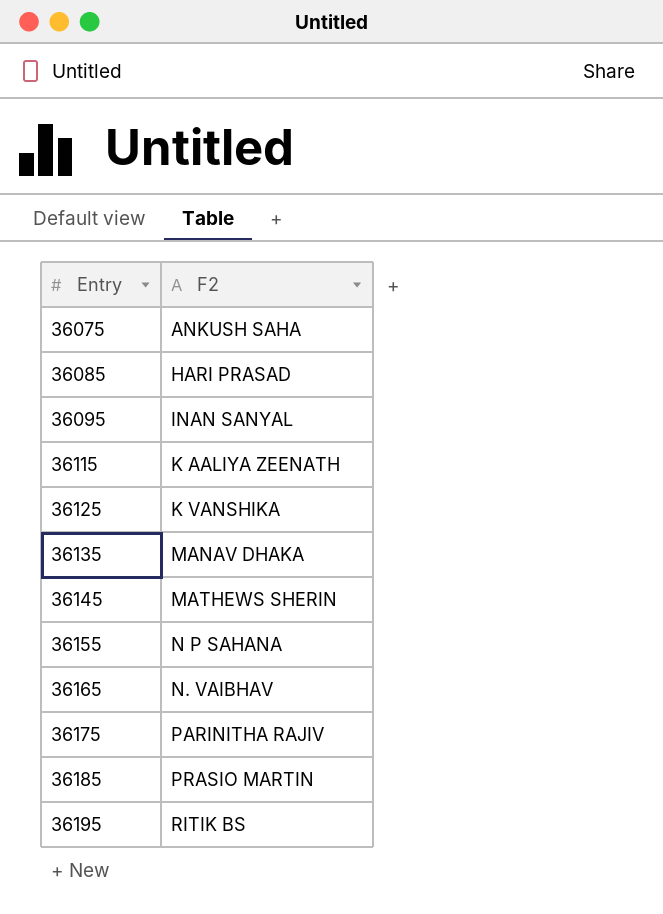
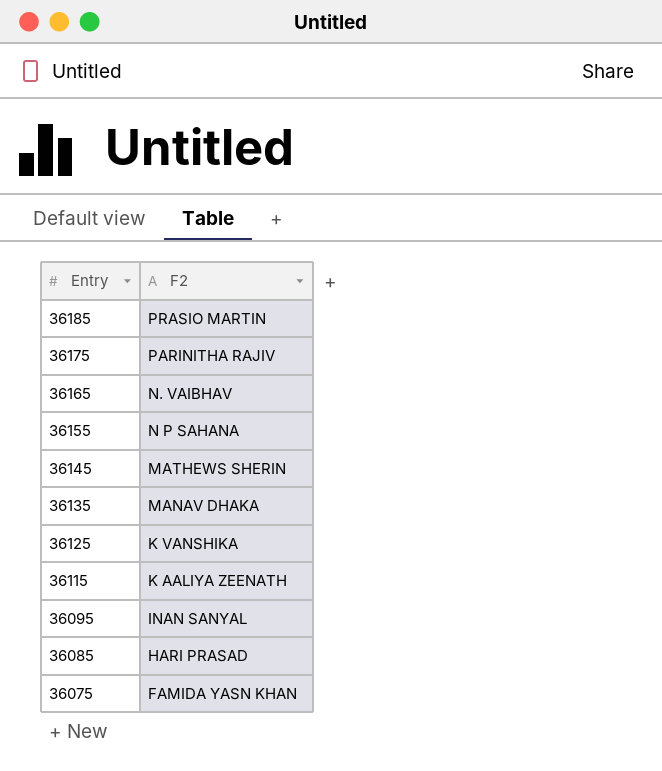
row order: Entry ascending -> Entry descending
row 36195: RITIK BS -> none
36075 | F2: ANKUSH SAHA -> FAMIDA YASN KHAN

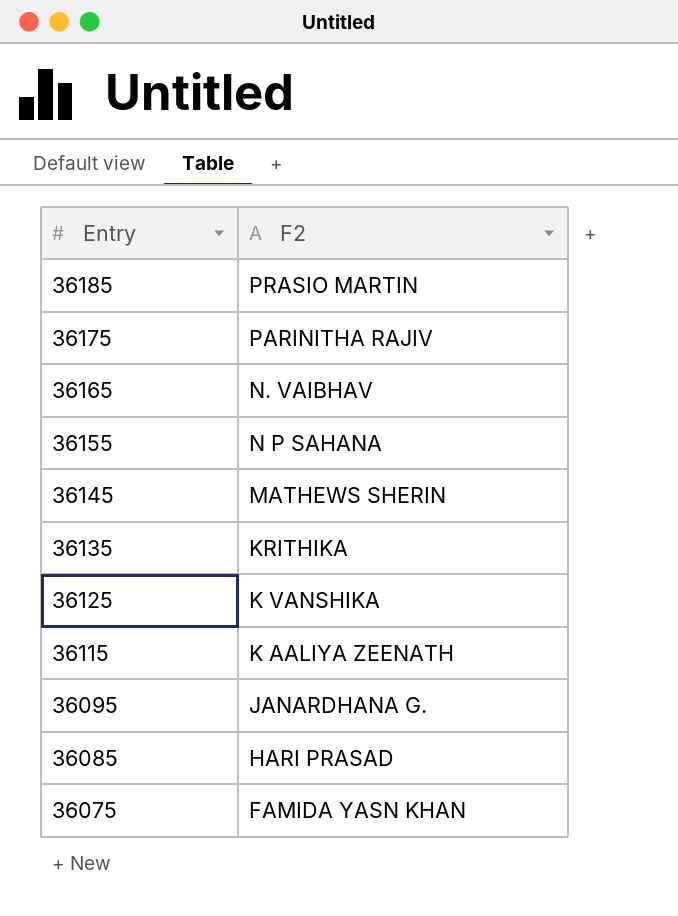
36135 | F2: MANAV DHAKA -> KRITHIKA
36095 | F2: INAN SANYAL -> JANARDHANA G.

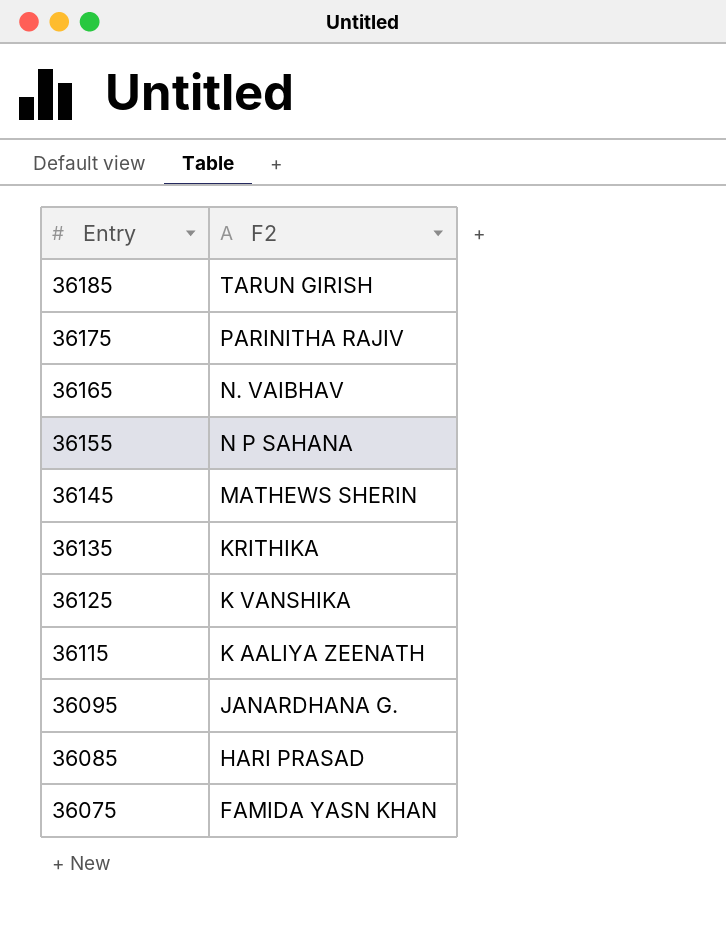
36185 | F2: PRASIO MARTIN -> TARUN GIRISH

